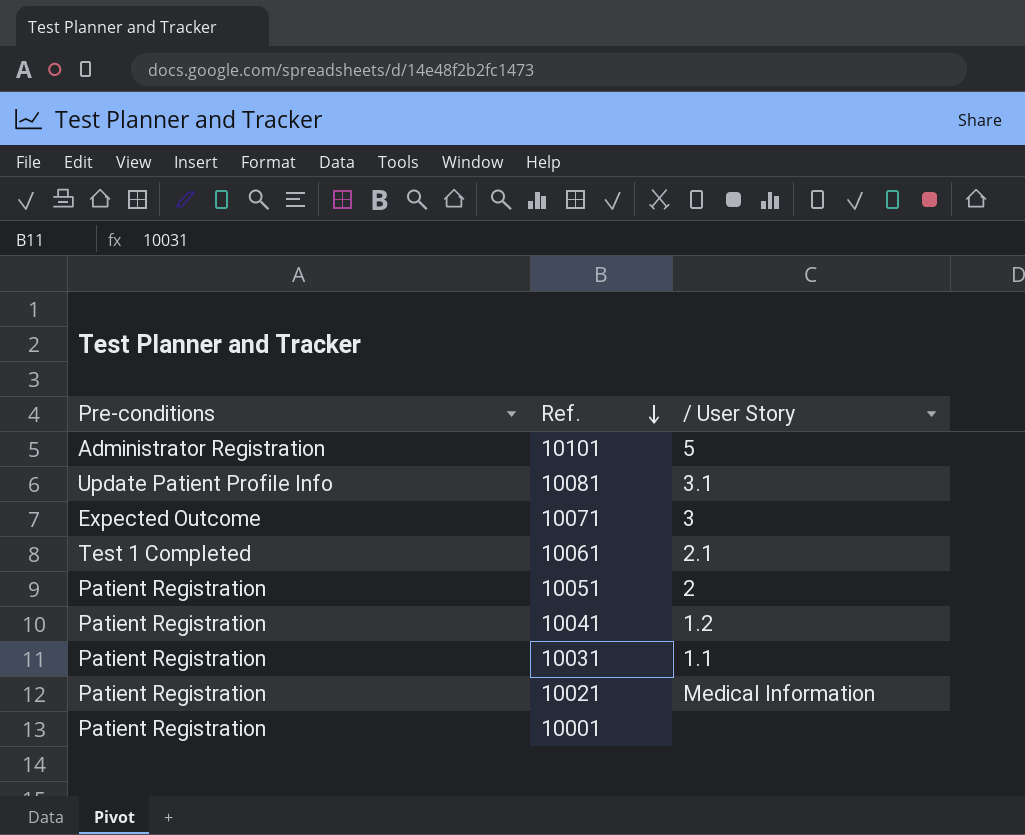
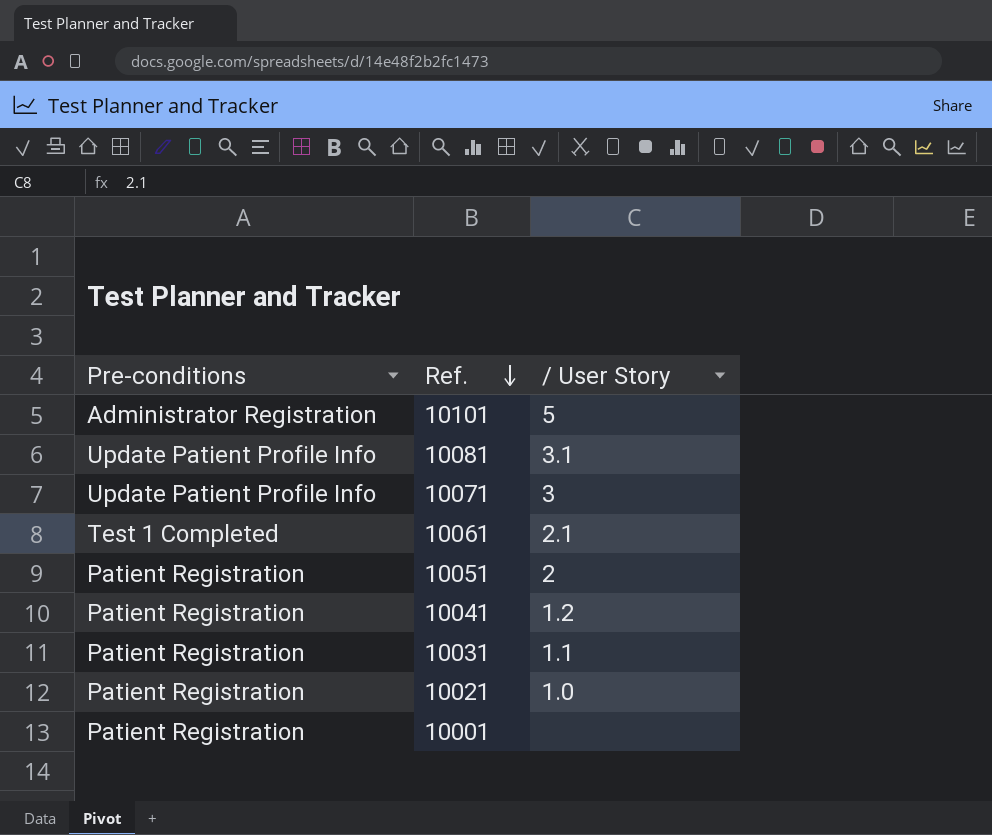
10071 | Pre-conditions: Expected Outcome -> Update Patient Profile Info
10021 | / User Story: Medical Information -> 1.0

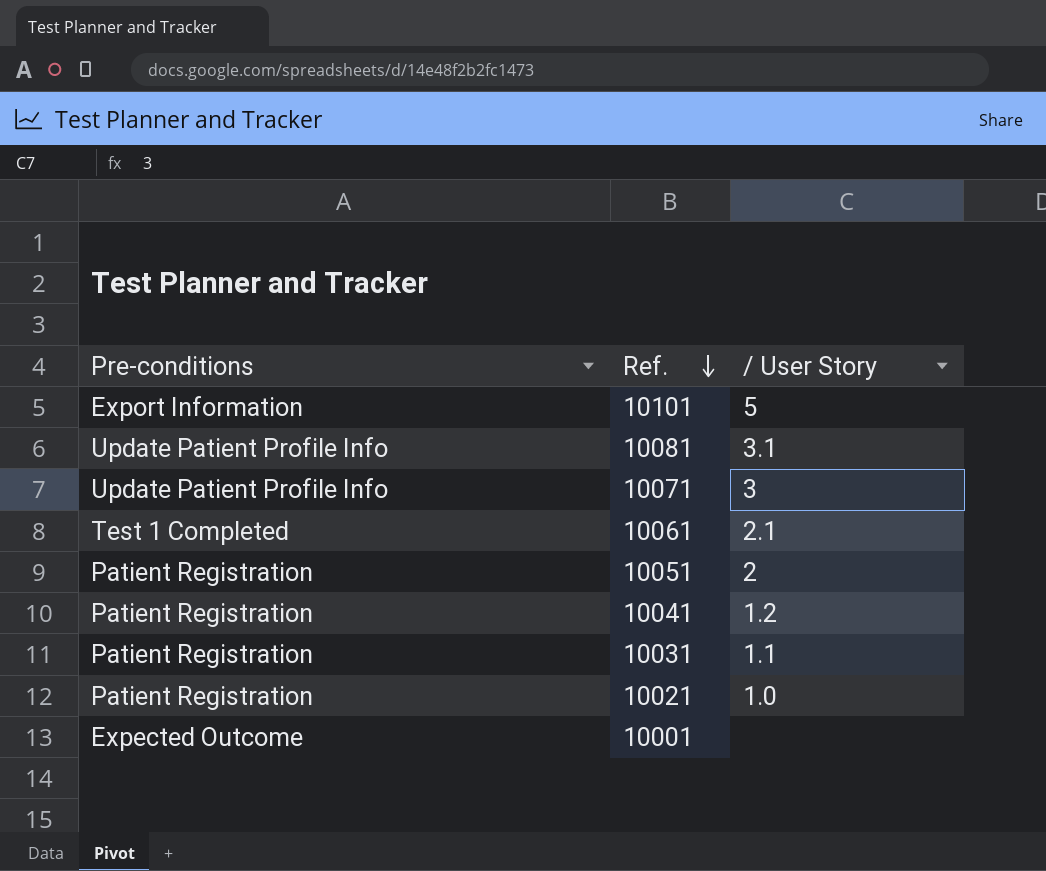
10101 | Pre-conditions: Administrator Registration -> Export Information
10001 | Pre-conditions: Patient Registration -> Expected Outcome

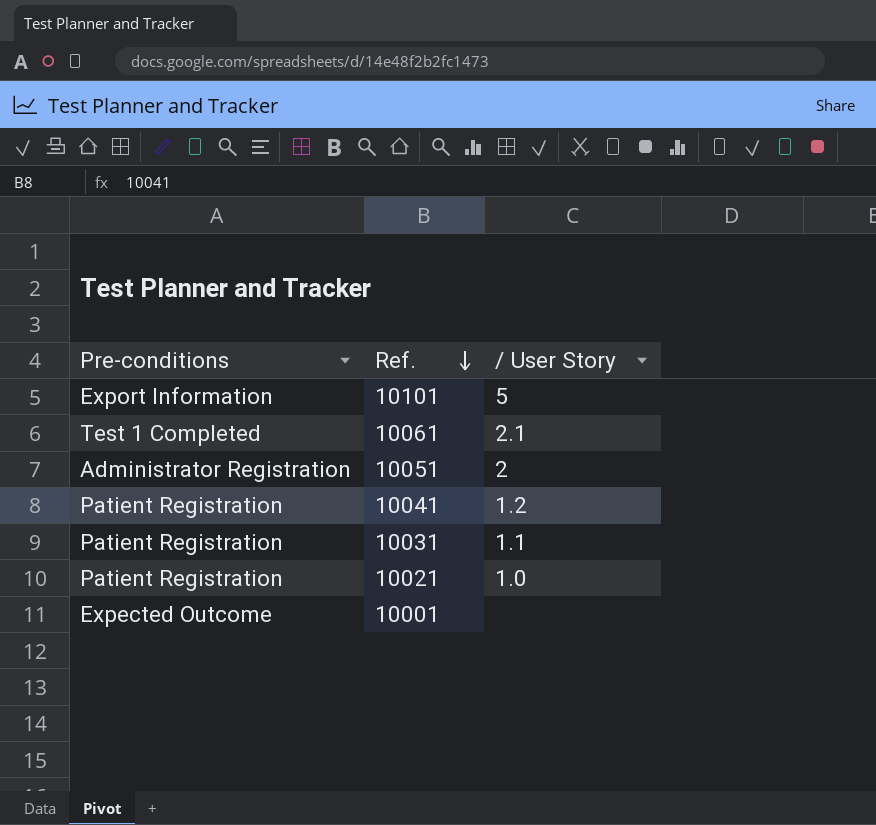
row 10081: Update Patient Profile Info | 3.1 -> none
row 10071: Update Patient Profile Info | 3 -> none
10051 | Pre-conditions: Patient Registration -> Administrator Registration

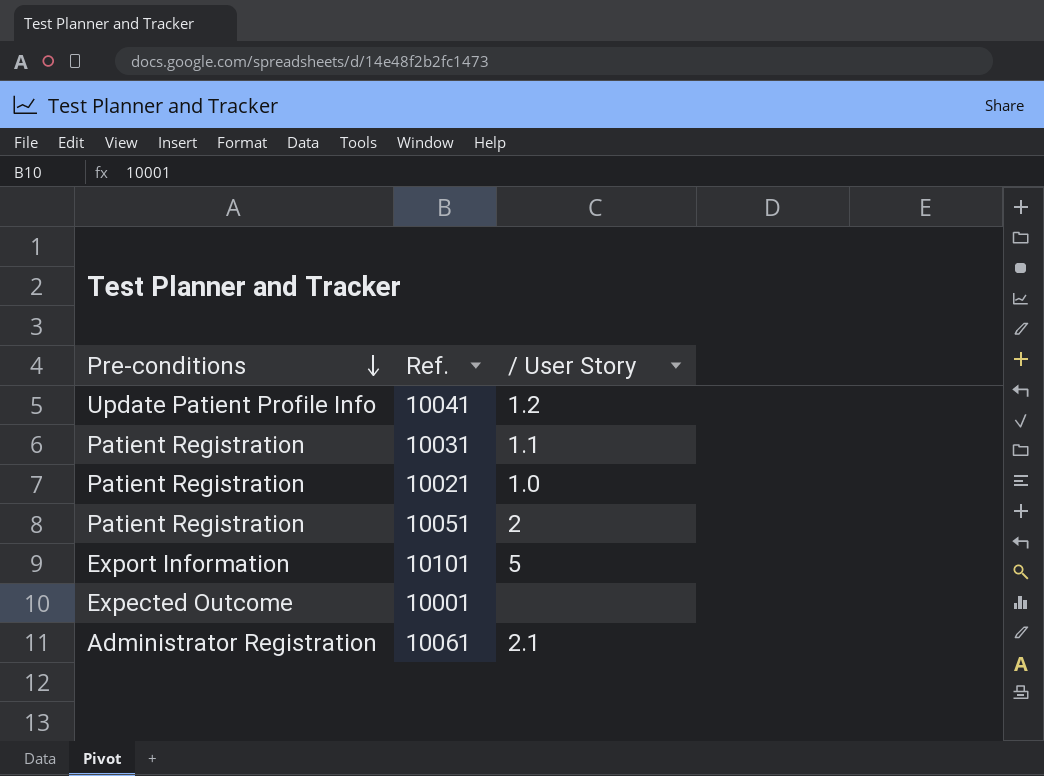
row order: Ref. descending -> Pre-conditions descending
10041 | Pre-conditions: Patient Registration -> Update Patient Profile Info
10051 | Pre-conditions: Administrator Registration -> Patient Registration
10061 | Pre-conditions: Test 1 Completed -> Administrator Registration

